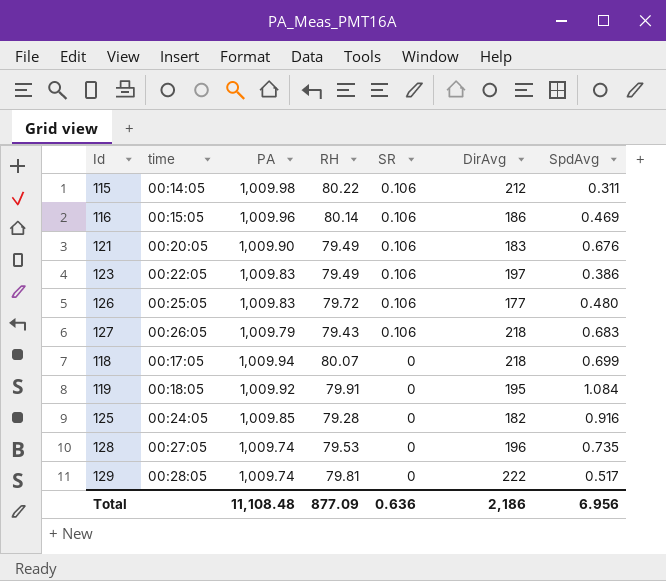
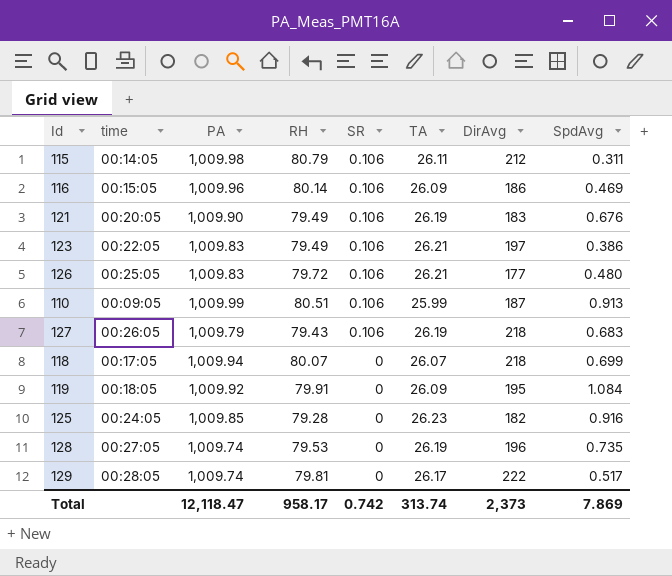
column TA | position: none -> 6
115 | RH: 80.22 -> 80.79
row 110: none -> 00:09:05 | 1,009.99 | 80.51 | 0.106 | 25.99 | 187 | 0.913
Total | PA: 11,108.48 -> 12,118.47
Total | RH: 877.09 -> 958.17
Total | SR: 0.636 -> 0.742
Total | DirAvg: 2,186 -> 2,373
Total | SpdAvg: 6.956 -> 7.869

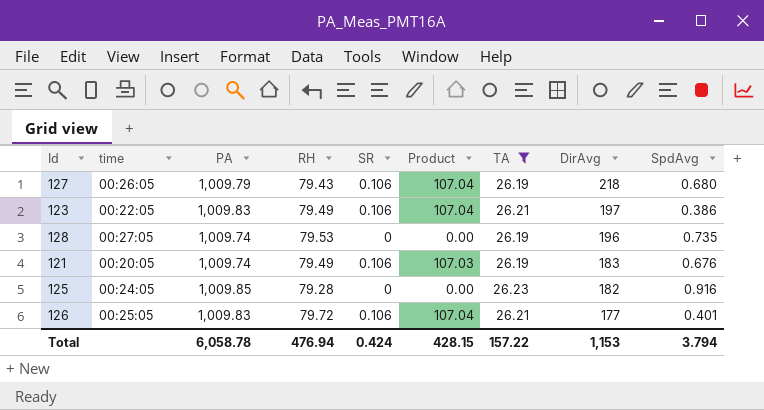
filter: none -> TA >= 26.19
row order: SR descending -> DirAvg descending
column Product | formula: none -> [PA] * [SR]
127 | SpdAvg: 0.683 -> 0.680
121 | PA: 1,009.90 -> 1,009.74
126 | SpdAvg: 0.480 -> 0.401
Total | PA: 12,118.47 -> 6,058.78
Total | RH: 958.17 -> 476.94
Total | SR: 0.742 -> 0.424
Total | TA: 313.74 -> 157.22
Total | DirAvg: 2,373 -> 1,153
Total | SpdAvg: 7.869 -> 3.794

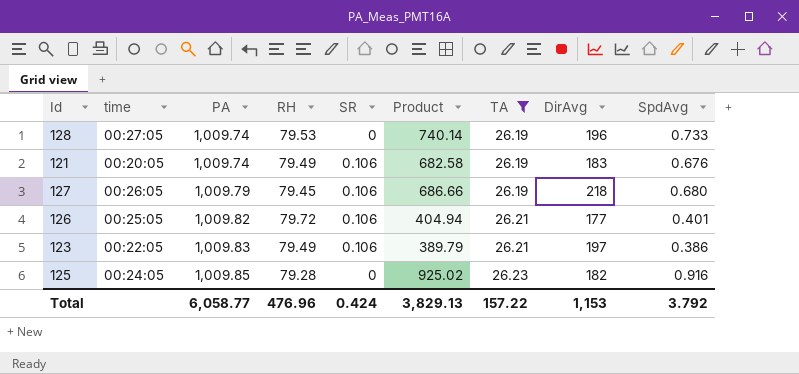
row order: DirAvg descending -> PA ascending
column Product | formula: [PA] * [SR] -> [PA] * [SpdAvg]
128 | SpdAvg: 0.735 -> 0.733
127 | RH: 79.43 -> 79.45
126 | PA: 1,009.83 -> 1,009.82
Total | PA: 6,058.78 -> 6,058.77
Total | RH: 476.94 -> 476.96
Total | Product: 428.15 -> 3,829.13
Total | SpdAvg: 3.794 -> 3.792

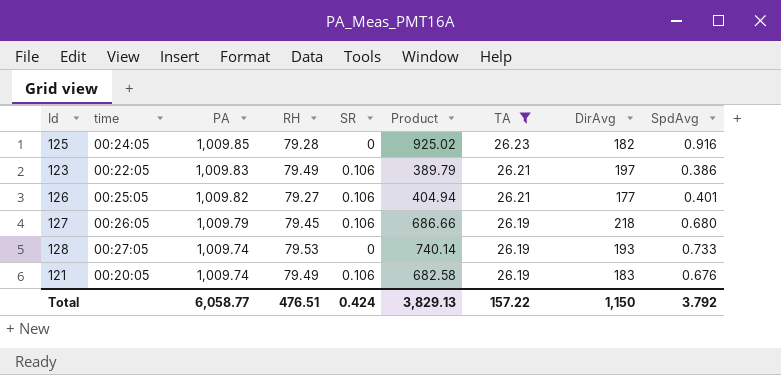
row order: PA ascending -> PA descending
126 | RH: 79.72 -> 79.27
128 | DirAvg: 196 -> 193
Total | RH: 476.96 -> 476.51
Total | DirAvg: 1,153 -> 1,150

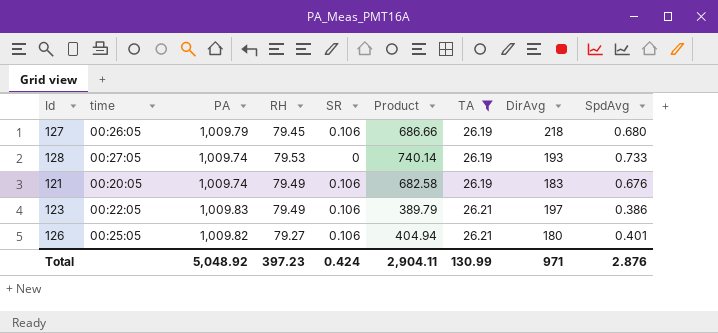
row order: PA descending -> TA ascending
row 125: 00:24:05 | 1,009.85 | 79.28 | 0 | 925.02 | 26.23 | 182 | 0.916 -> none
126 | DirAvg: 177 -> 180
Total | PA: 6,058.77 -> 5,048.92
Total | RH: 476.51 -> 397.23
Total | Product: 3,829.13 -> 2,904.11
Total | TA: 157.22 -> 130.99
Total | DirAvg: 1,150 -> 971
Total | SpdAvg: 3.792 -> 2.876

